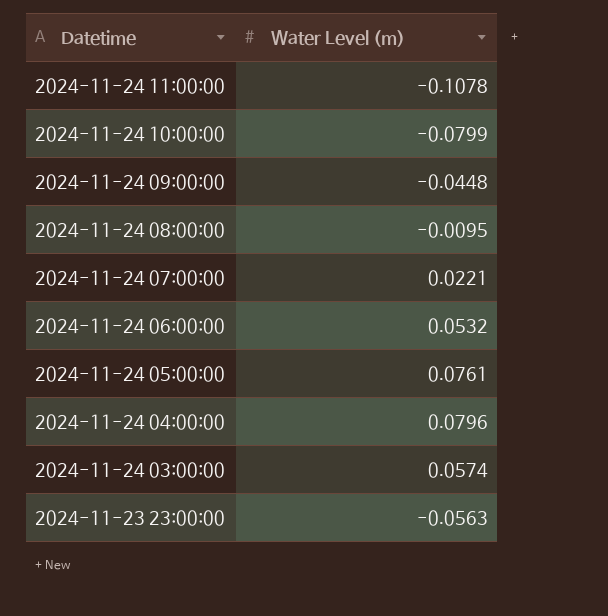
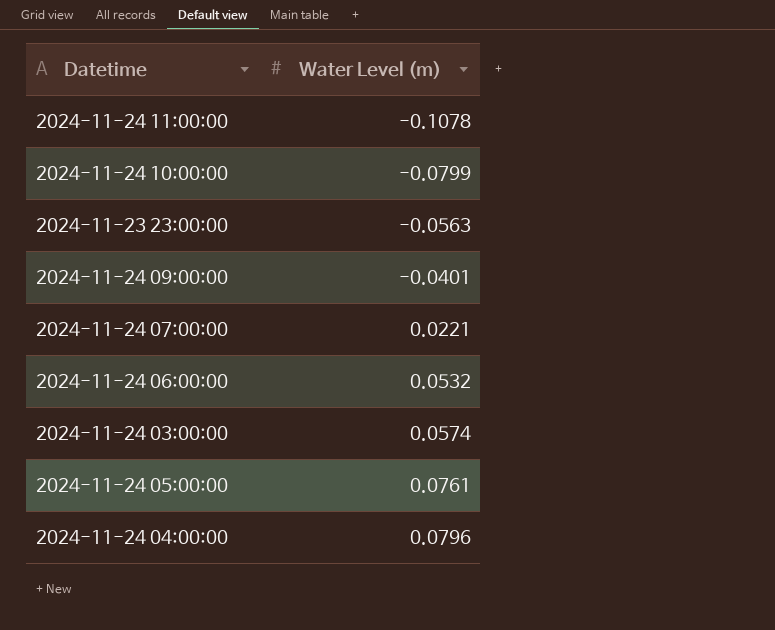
row order: Datetime descending -> Water Level (m) ascending
row 2024-11-24 08:00:00: -0.0095 -> none
2024-11-24 09:00:00 | Water Level (m): -0.0448 -> -0.0401

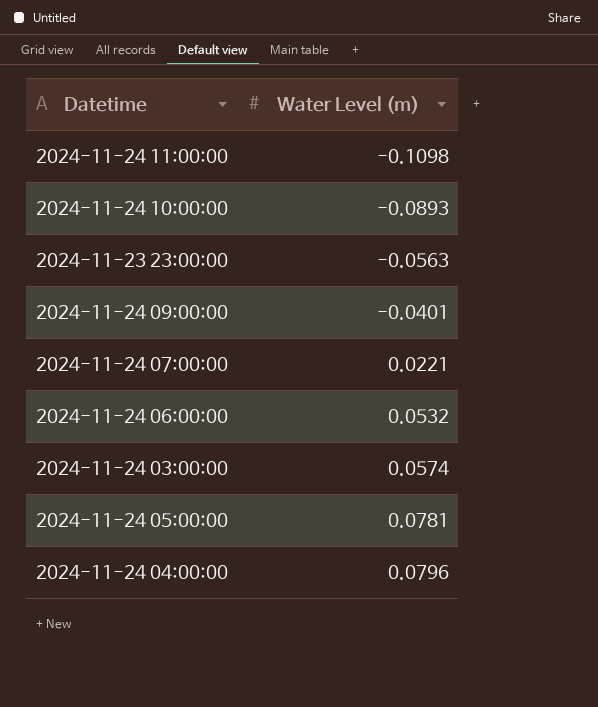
2024-11-24 11:00:00 | Water Level (m): -0.1078 -> -0.1098
2024-11-24 10:00:00 | Water Level (m): -0.0799 -> -0.0893
2024-11-24 05:00:00 | Water Level (m): 0.0761 -> 0.0781

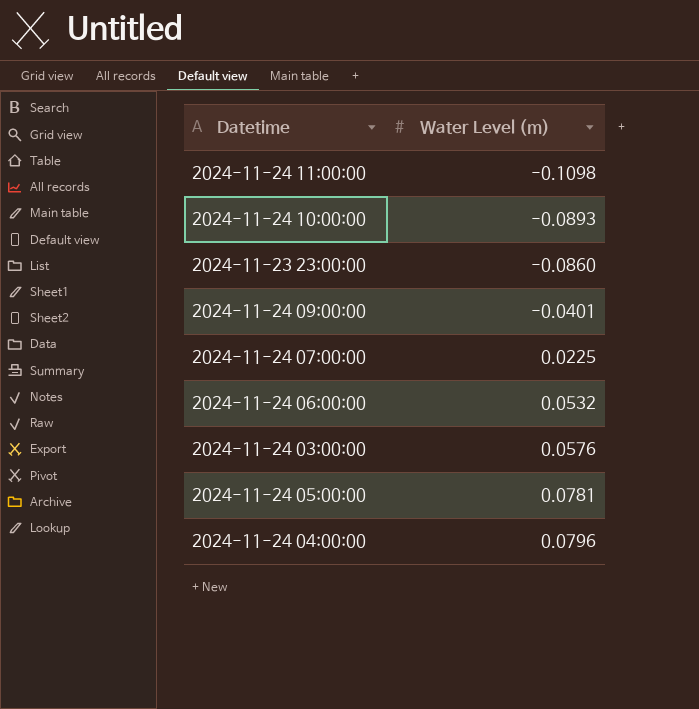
2024-11-23 23:00:00 | Water Level (m): -0.0563 -> -0.0860
2024-11-24 07:00:00 | Water Level (m): 0.0221 -> 0.0225
2024-11-24 03:00:00 | Water Level (m): 0.0574 -> 0.0576

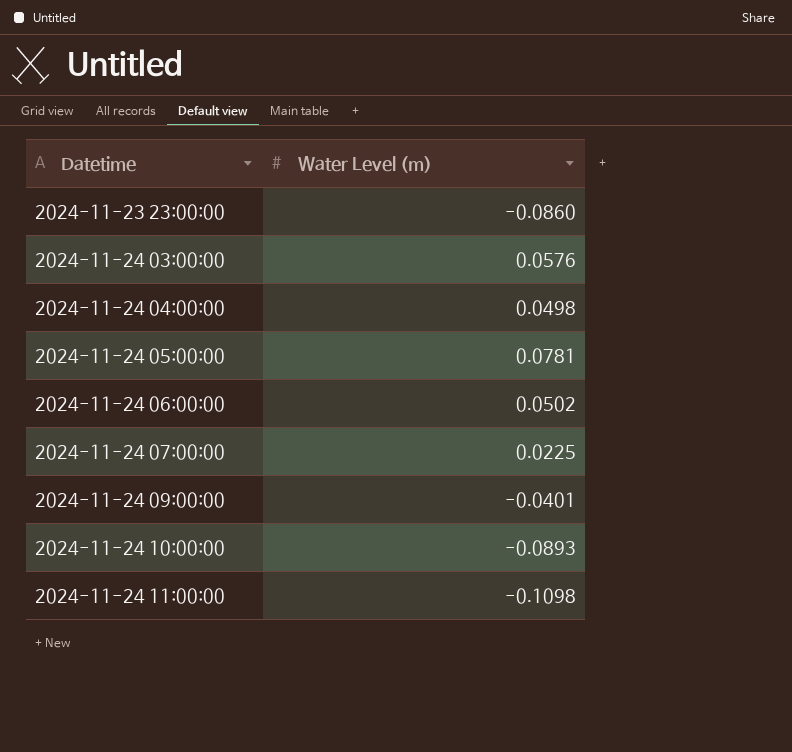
row order: Water Level (m) ascending -> Datetime ascending
2024-11-24 04:00:00 | Water Level (m): 0.0796 -> 0.0498
2024-11-24 06:00:00 | Water Level (m): 0.0532 -> 0.0502

